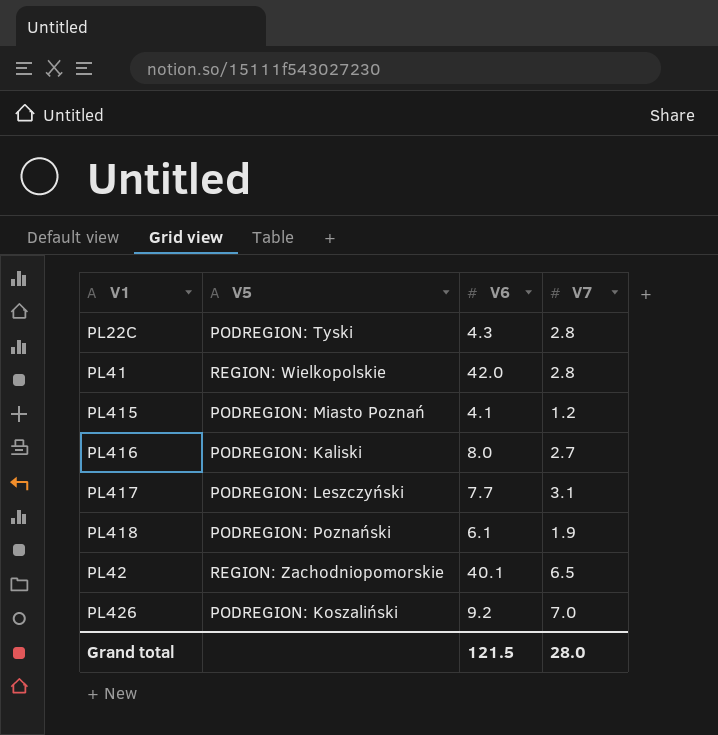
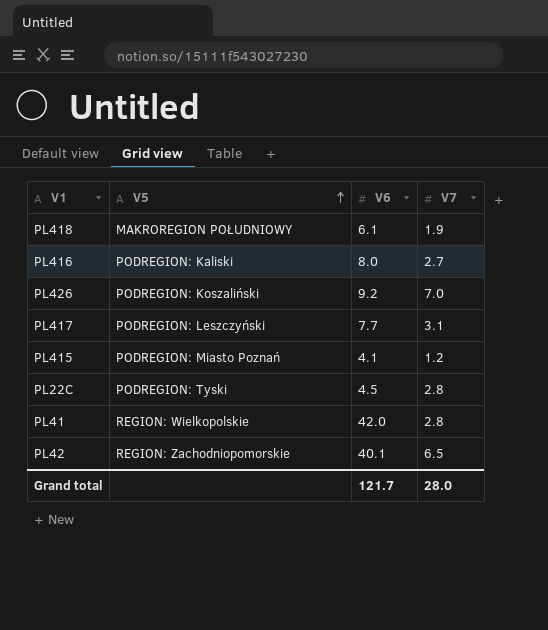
row order: none -> V5 ascending
PL418 | V5: PODREGION: Poznański -> MAKROREGION POŁUDNIOWY
PL22C | V6: 4.3 -> 4.5
Grand total | V6: 121.5 -> 121.7

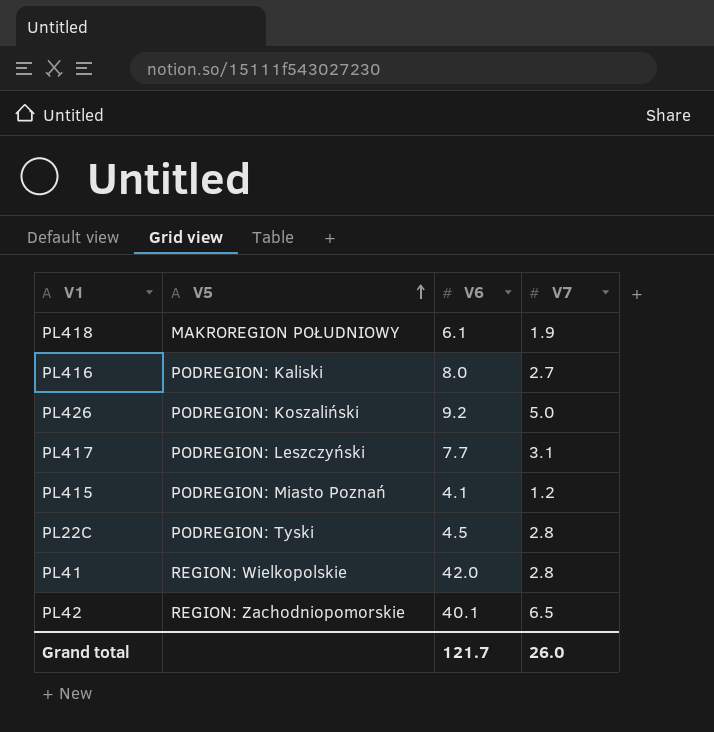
PL426 | V7: 7.0 -> 5.0
Grand total | V7: 28.0 -> 26.0

